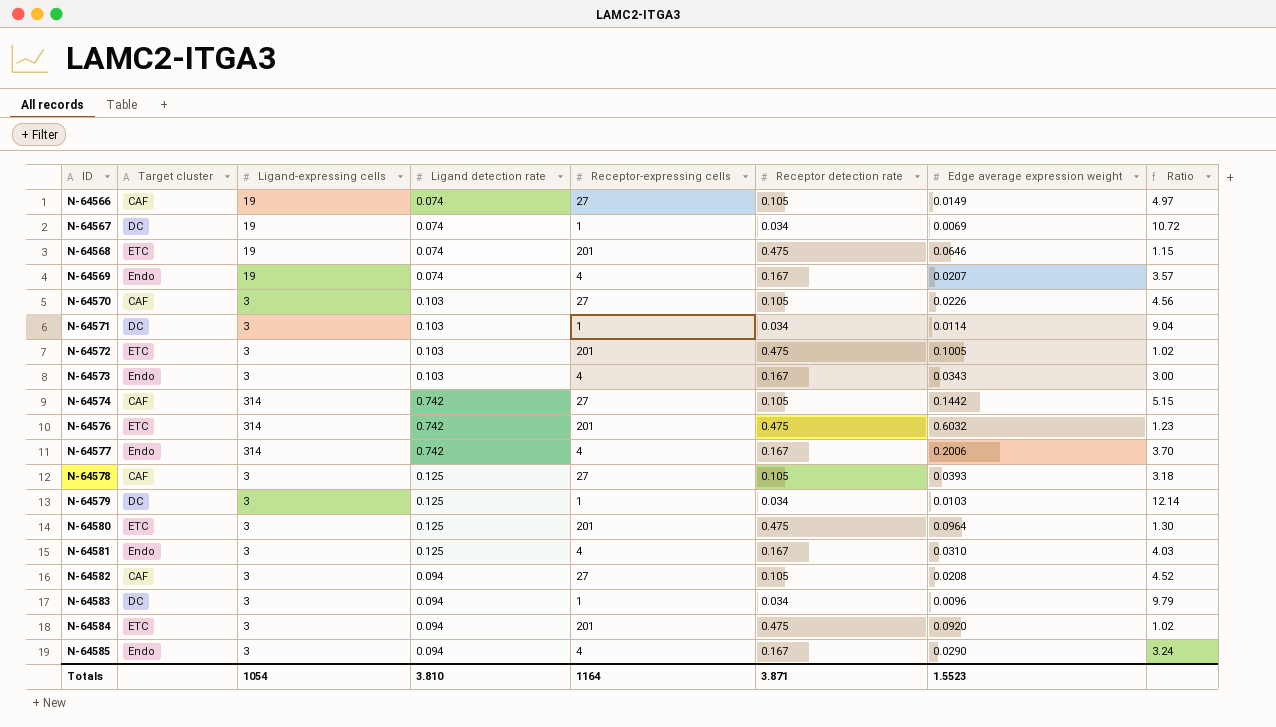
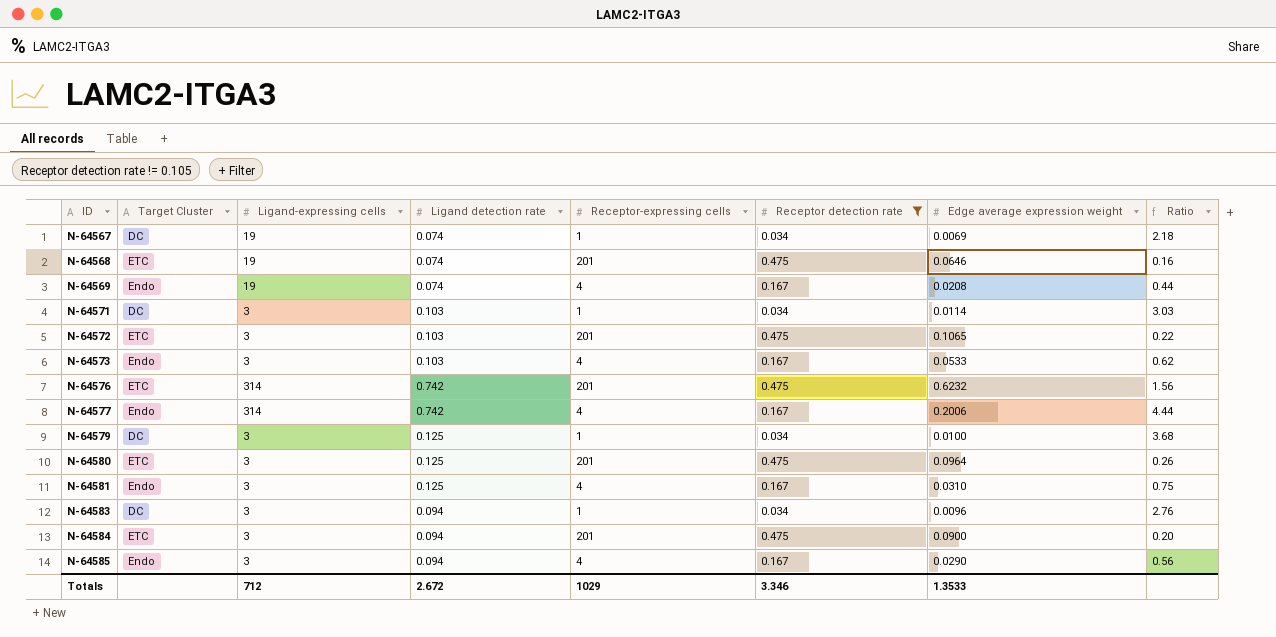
filter: none -> Receptor detection rate != 0.105
column name: Target cluster -> Target Cluster
column Ratio | formula: [Ligand detection rate] / [Edge average expression weight] -> [Ligand detection rate] / [Receptor detection rate]
N-64569 | Edge average expression weight: 0.0207 -> 0.0208
N-64572 | Edge average expression weight: 0.1005 -> 0.1065
N-64573 | Edge average expression weight: 0.0343 -> 0.0533
N-64576 | Edge average expression weight: 0.6032 -> 0.6232
N-64579 | Edge average expression weight: 0.0103 -> 0.0100
N-64584 | Edge average expression weight: 0.0920 -> 0.0900
Totals | Ligand-expressing cells: 1054 -> 712
Totals | Ligand detection rate: 3.810 -> 2.672
Totals | Receptor-expressing cells: 1164 -> 1029
Totals | Receptor detection rate: 3.871 -> 3.346
Totals | Edge average expression weight: 1.5523 -> 1.3533

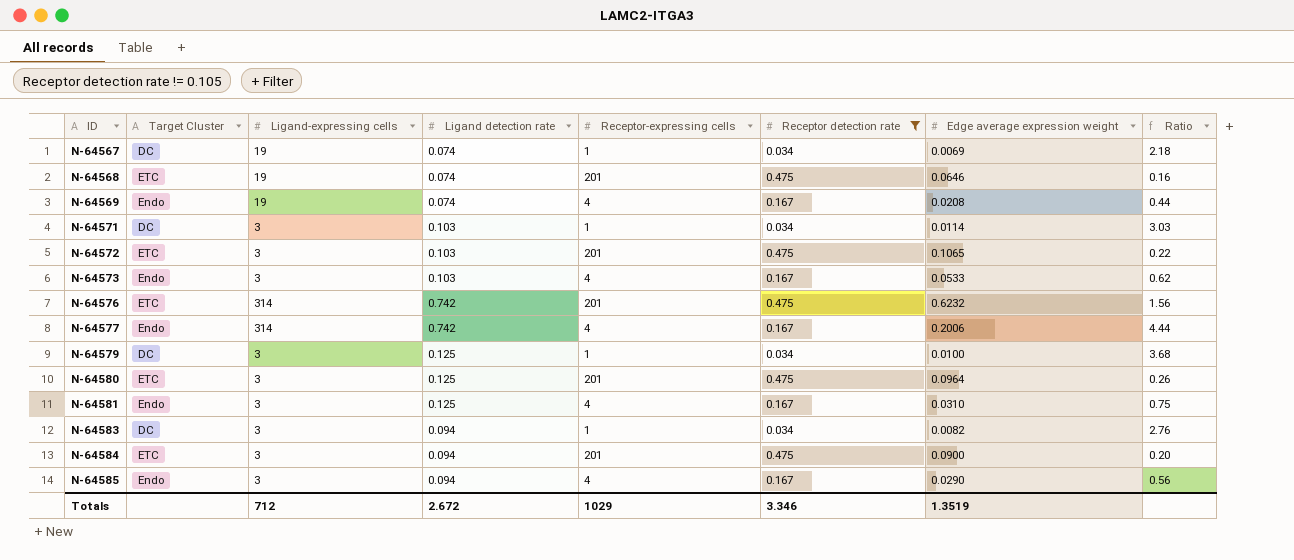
N-64583 | Edge average expression weight: 0.0096 -> 0.0082
Totals | Edge average expression weight: 1.3533 -> 1.3519

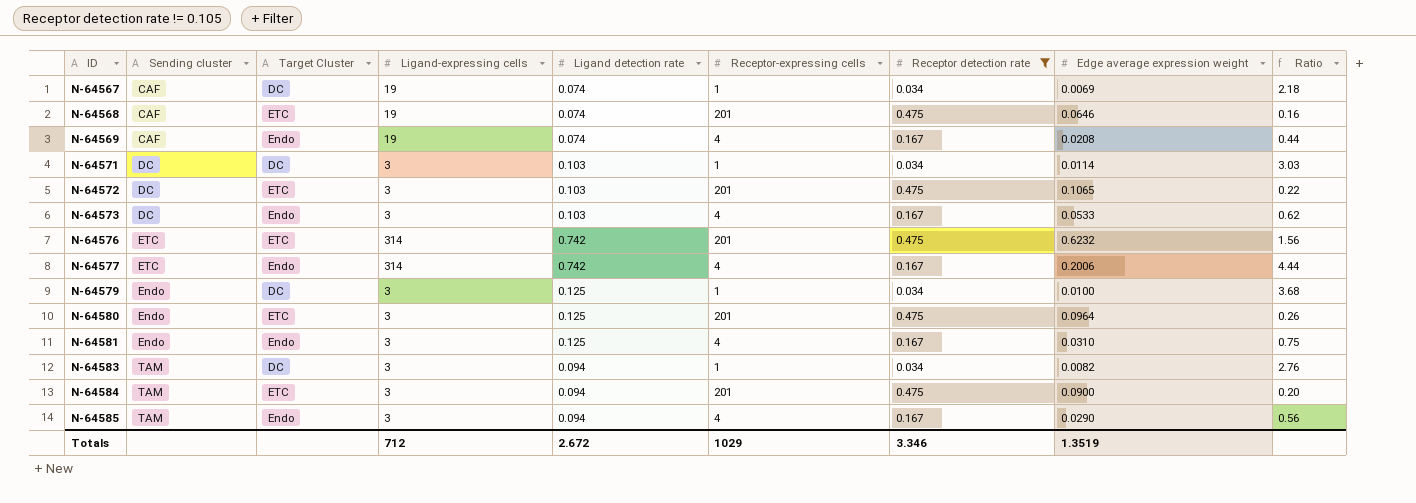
column Sending cluster | position: none -> 2

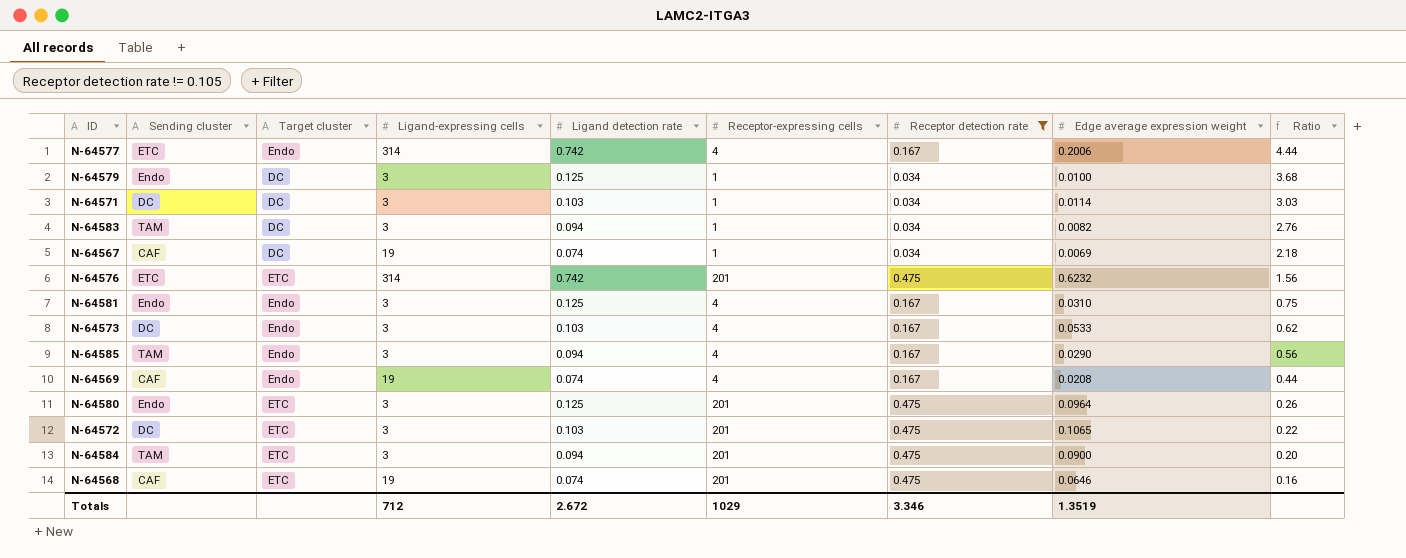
row order: ID ascending -> Ratio descending
column name: Target Cluster -> Target cluster

